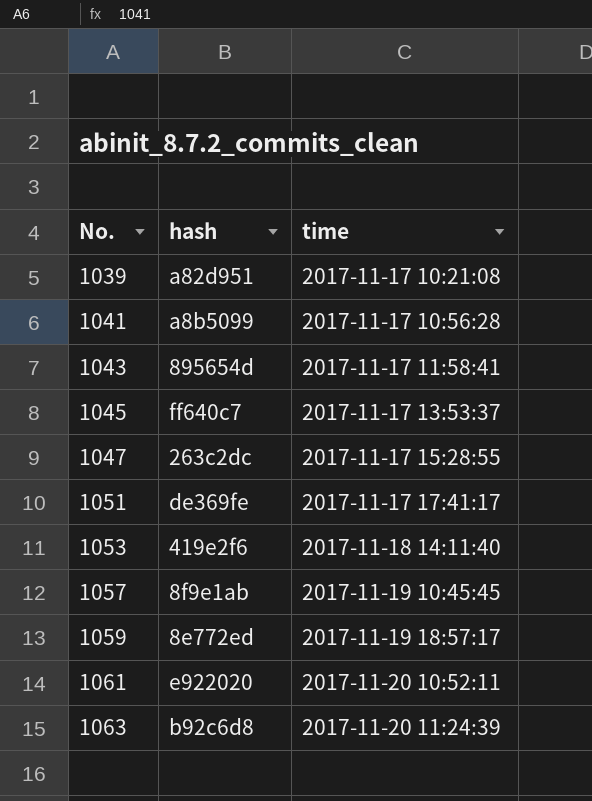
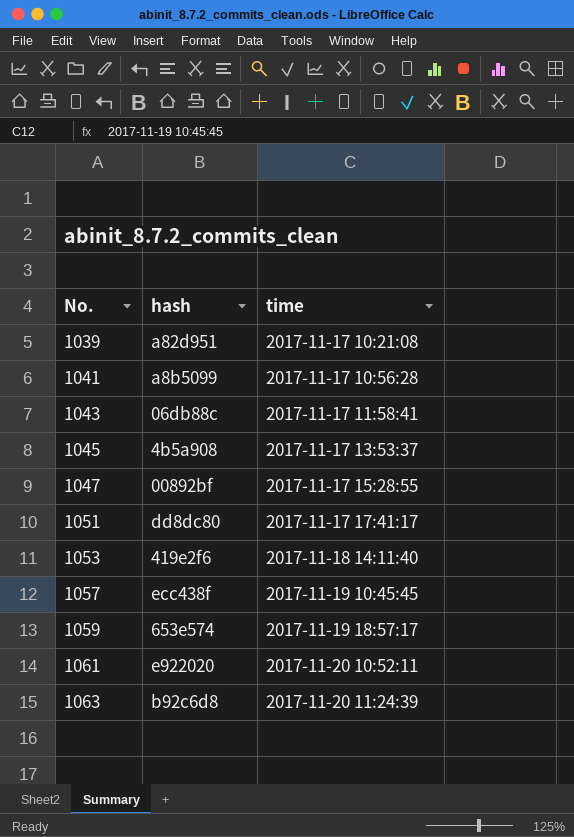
1043 | hash: 895654d -> 06db88c
1045 | hash: ff640c7 -> 4b5a908
1047 | hash: 263c2dc -> 00892bf
1051 | hash: de369fe -> dd8dc80
1057 | hash: 8f9e1ab -> ecc438f
1059 | hash: 8e772ed -> 653e574

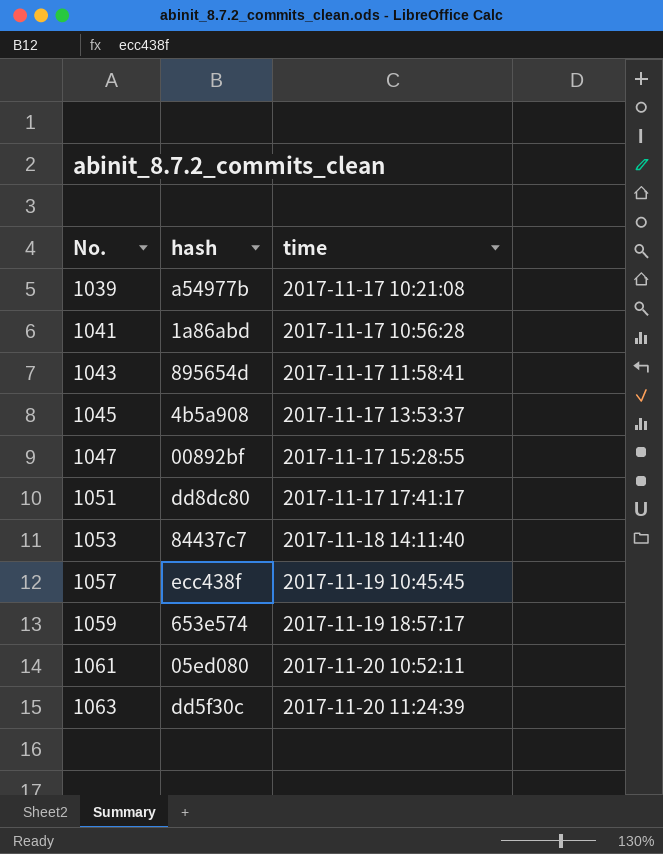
1039 | hash: a82d951 -> a54977b
1041 | hash: a8b5099 -> 1a86abd
1043 | hash: 06db88c -> 895654d
1053 | hash: 419e2f6 -> 84437c7
1061 | hash: e922020 -> 05ed080
1063 | hash: b92c6d8 -> dd5f30c

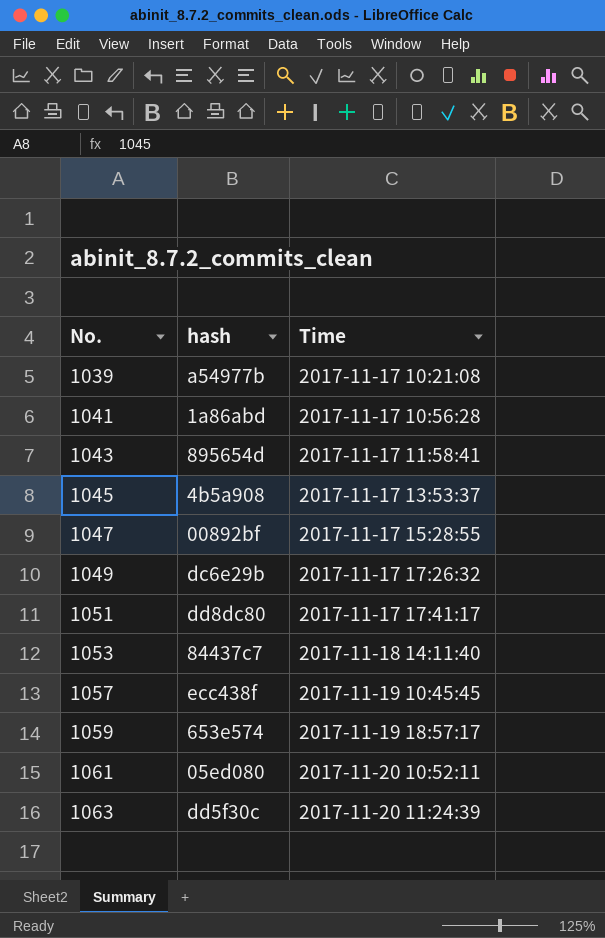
column name: time -> Time
row 1049: none -> dc6e29b | 2017-11-17 17:26:32

